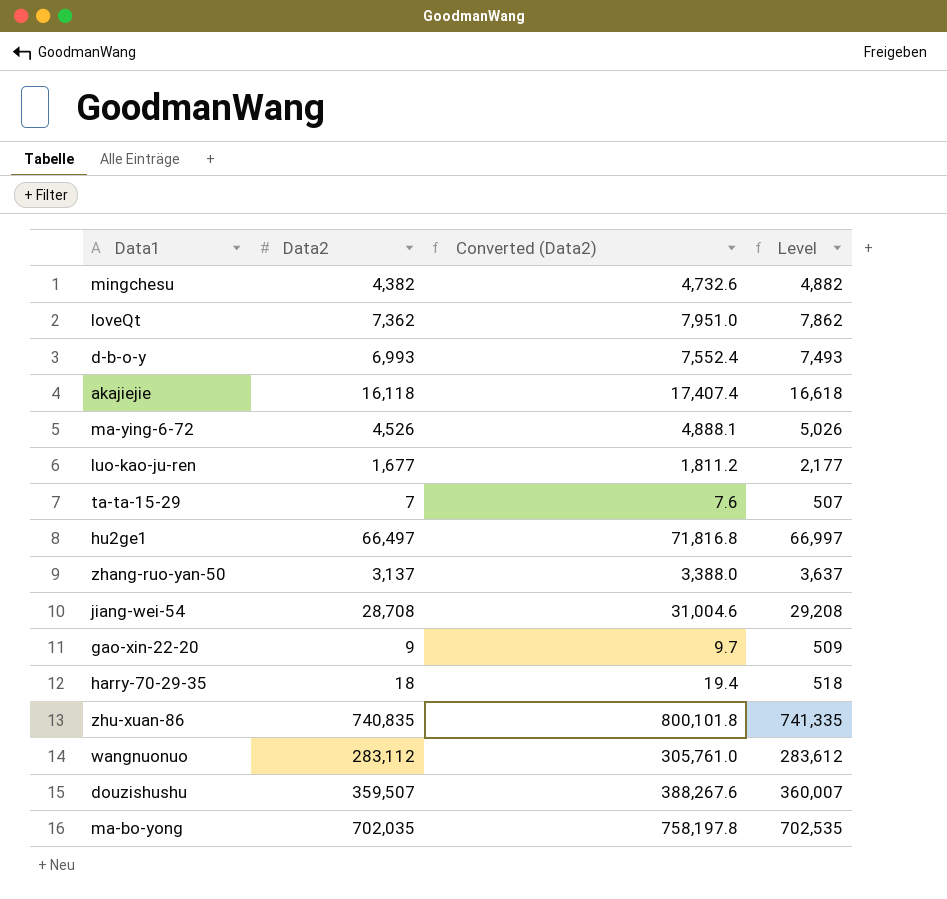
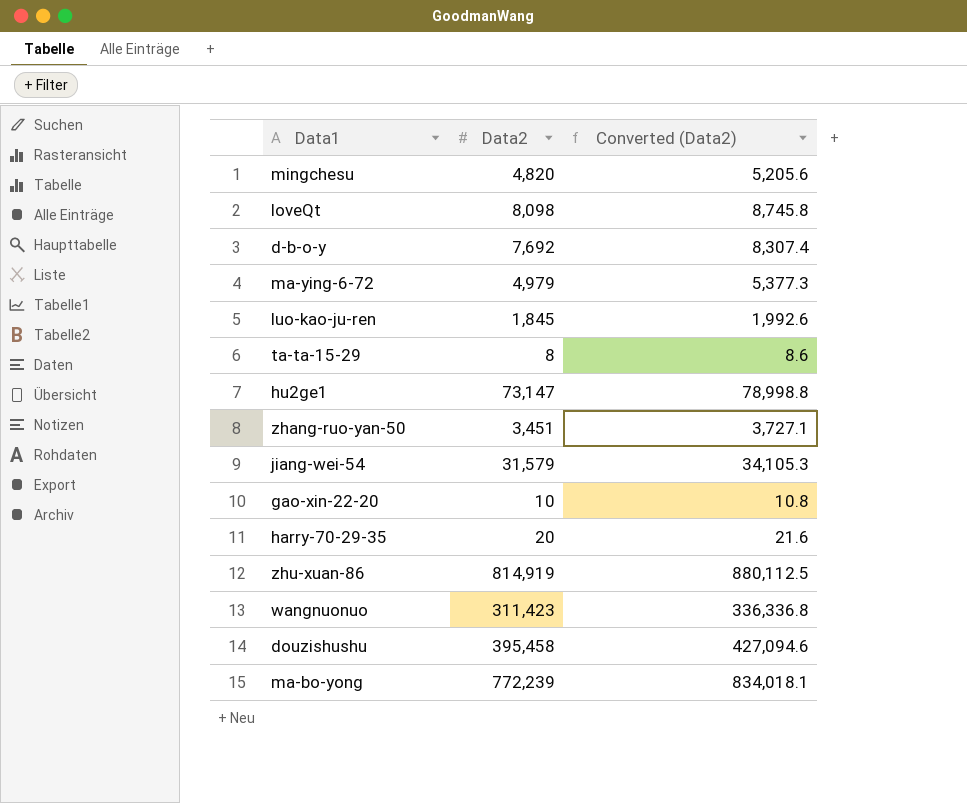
column Level | formula: [Data2] + 500 -> none
row akajiejie: 16,118 | 17,407.4 | 16,618 -> none
mingchesu | Data2: 4,382 -> 4,820
mingchesu | Converted (Data2): 4,732.6 -> 5,205.6
loveQt | Data2: 7,362 -> 8,098
loveQt | Converted (Data2): 7,951.0 -> 8,745.8
d-b-o-y | Data2: 6,993 -> 7,692
d-b-o-y | Converted (Data2): 7,552.4 -> 8,307.4
ma-ying-6-72 | Data2: 4,526 -> 4,979
ma-ying-6-72 | Converted (Data2): 4,888.1 -> 5,377.3
luo-kao-ju-ren | Data2: 1,677 -> 1,845
luo-kao-ju-ren | Converted (Data2): 1,811.2 -> 1,992.6
ta-ta-15-29 | Data2: 7 -> 8
ta-ta-15-29 | Converted (Data2): 7.6 -> 8.6
hu2ge1 | Data2: 66,497 -> 73,147
hu2ge1 | Converted (Data2): 71,816.8 -> 78,998.8
zhang-ruo-yan-50 | Data2: 3,137 -> 3,451
zhang-ruo-yan-50 | Converted (Data2): 3,388.0 -> 3,727.1
jiang-wei-54 | Data2: 28,708 -> 31,579
jiang-wei-54 | Converted (Data2): 31,004.6 -> 34,105.3
gao-xin-22-20 | Data2: 9 -> 10
gao-xin-22-20 | Converted (Data2): 9.7 -> 10.8
harry-70-29-35 | Data2: 18 -> 20
harry-70-29-35 | Converted (Data2): 19.4 -> 21.6
zhu-xuan-86 | Data2: 740,835 -> 814,919
zhu-xuan-86 | Converted (Data2): 800,101.8 -> 880,112.5
wangnuonuo | Data2: 283,112 -> 311,423
wangnuonuo | Converted (Data2): 305,761.0 -> 336,336.8
douzishushu | Data2: 359,507 -> 395,458
douzishushu | Converted (Data2): 388,267.6 -> 427,094.6
ma-bo-yong | Data2: 702,035 -> 772,239
ma-bo-yong | Converted (Data2): 758,197.8 -> 834,018.1

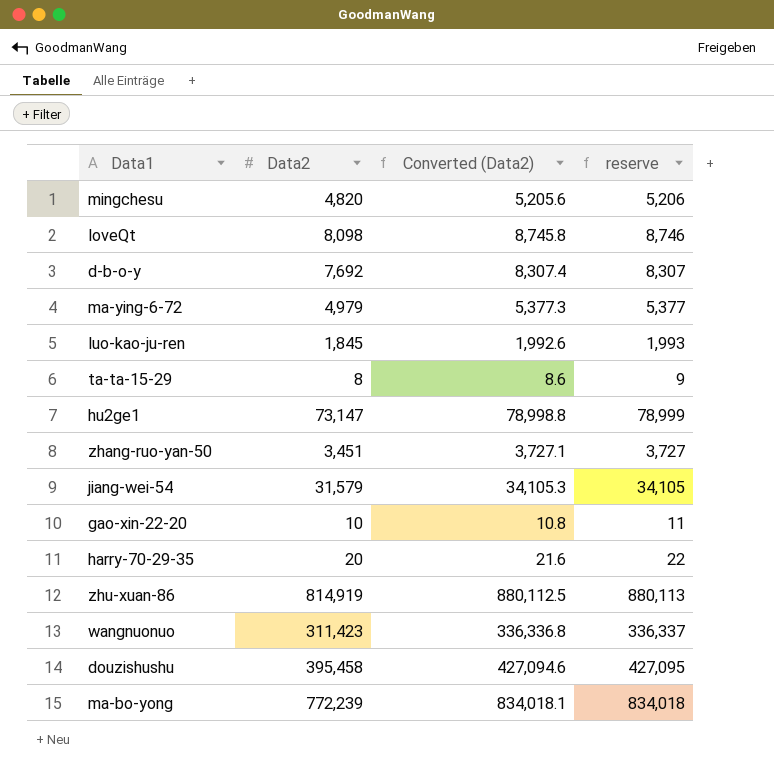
column reserve | formula: none -> [Data2] * 1.08

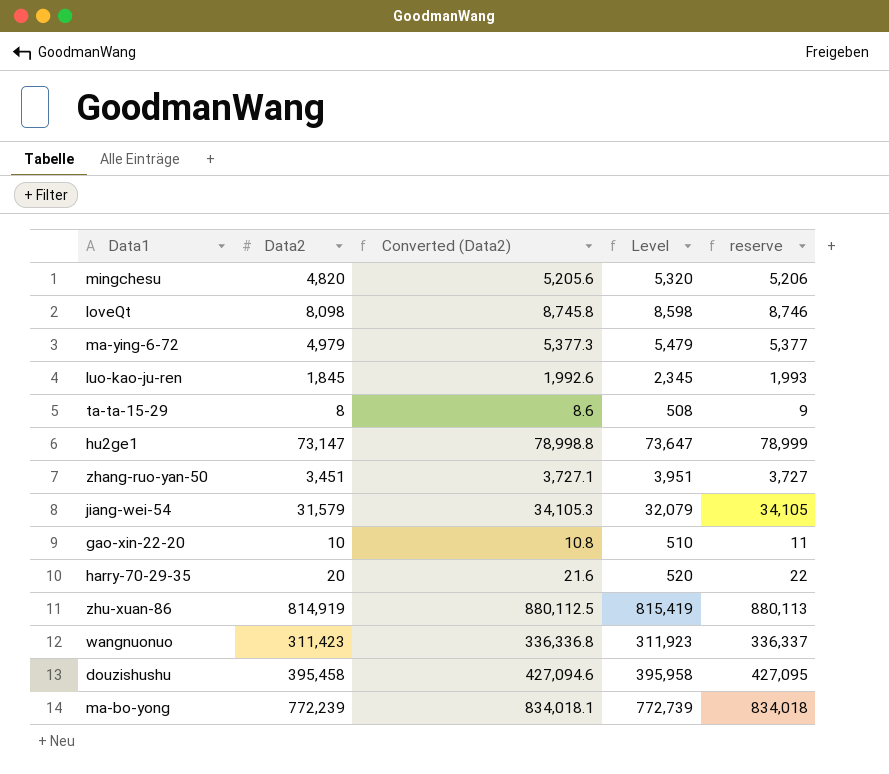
column Level | formula: none -> [Data2] + 500
row d-b-o-y: 7,692 | 8,307.4 | 8,307 -> none

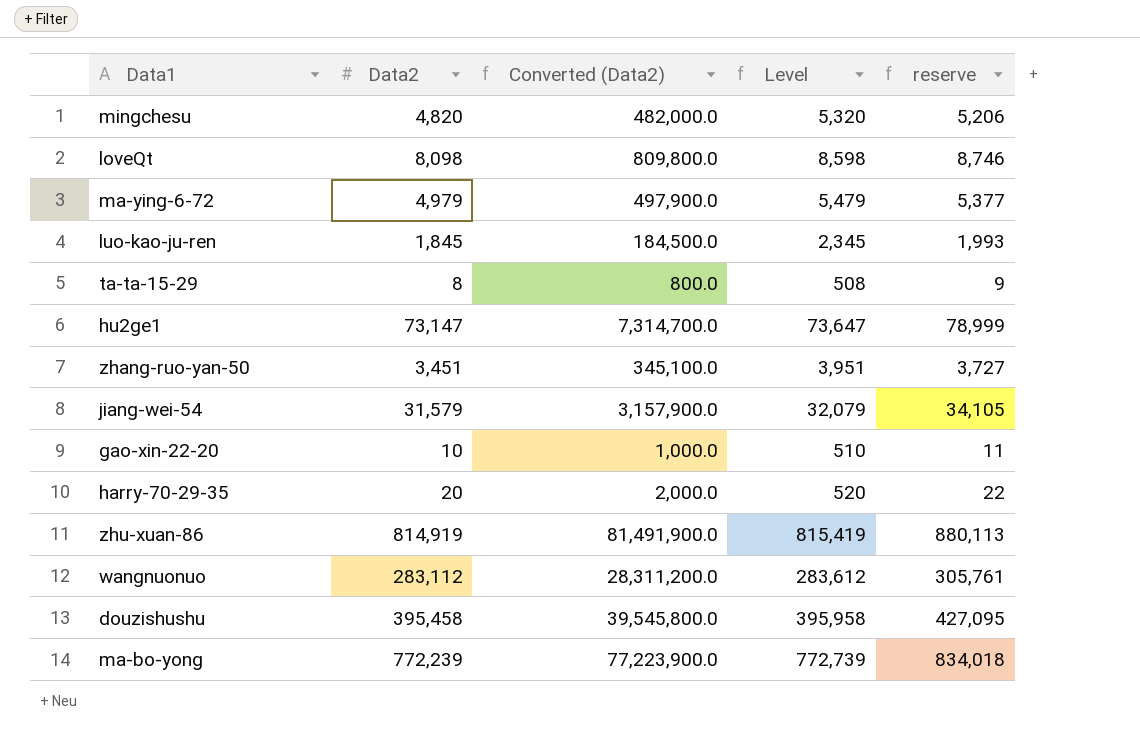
column Converted (Data2) | formula: [Data2] * 1.08 -> [Data2] * 100
wangnuonuo | Data2: 311,423 -> 283,112
wangnuonuo | Level: 311,923 -> 283,612
wangnuonuo | reserve: 336,337 -> 305,761

